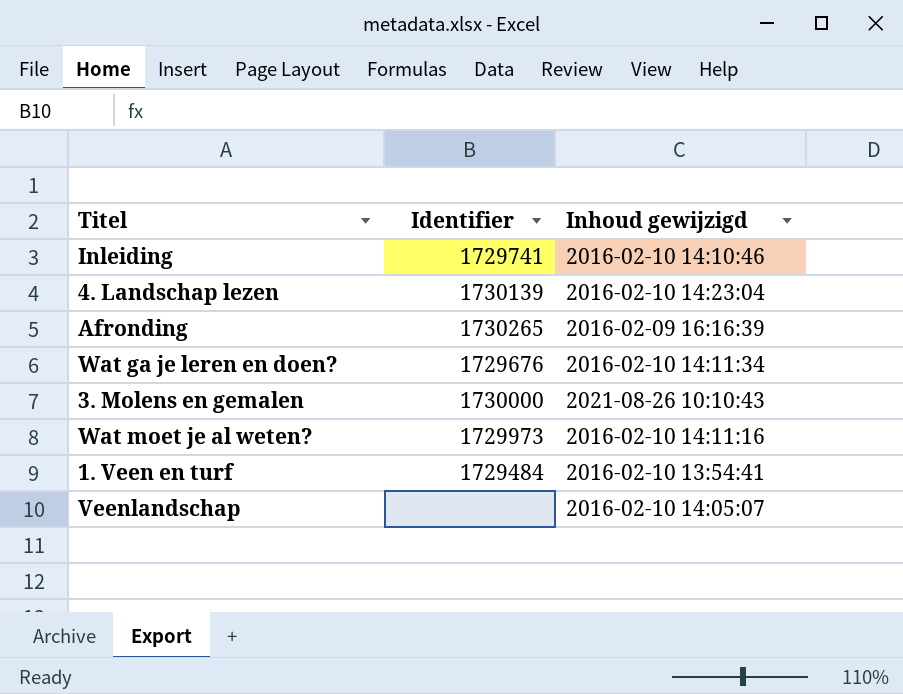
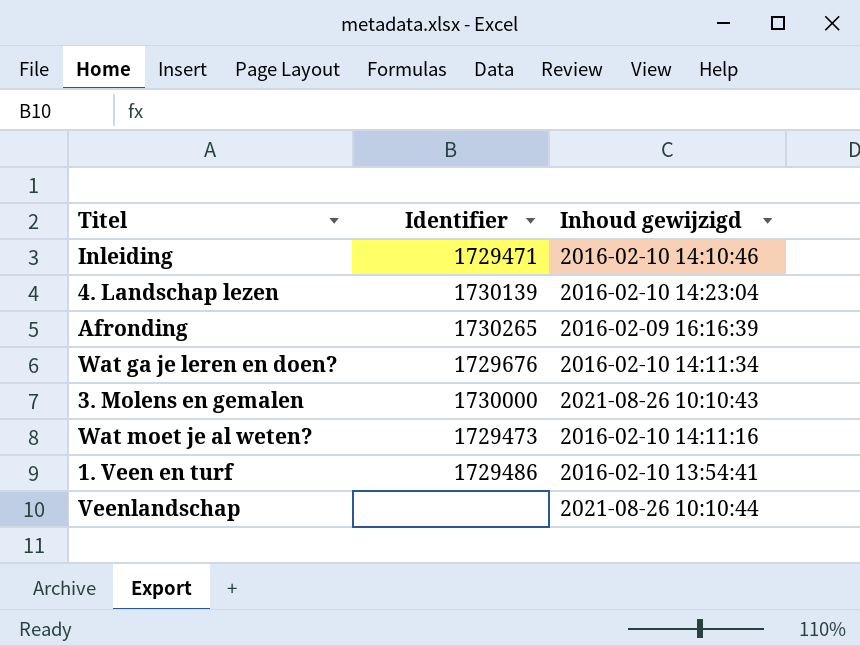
Inleiding | Identifier: 1729741 -> 1729471
Wat moet je al weten? | Identifier: 1729973 -> 1729473
1. Veen en turf | Identifier: 1729484 -> 1729486
Veenlandschap | Inhoud gewijzigd: 2016-02-10 14:05:07 -> 2021-08-26 10:10:44

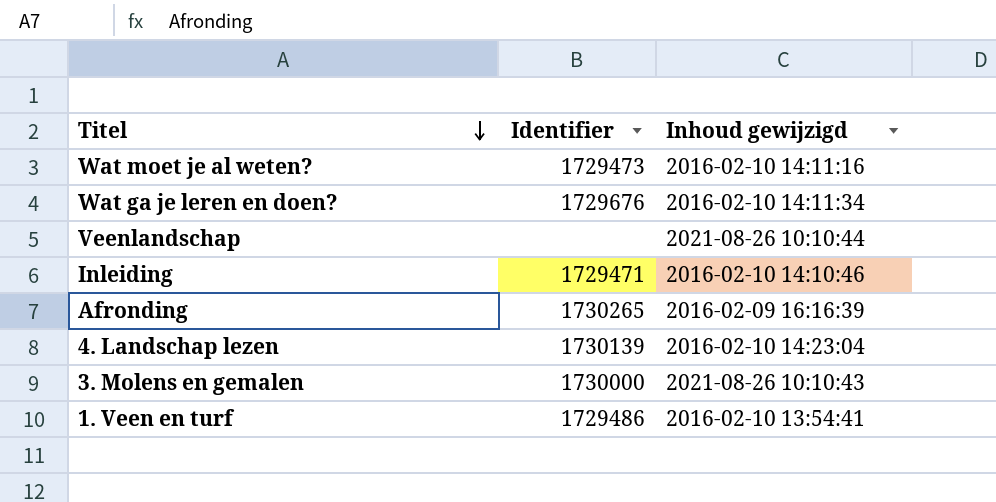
row order: none -> Titel descending

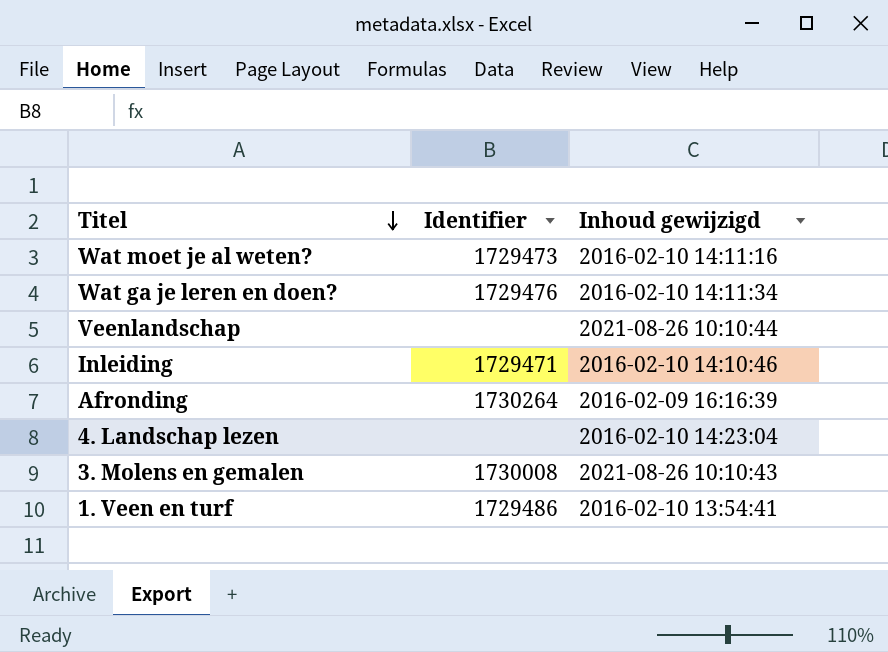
Wat ga je leren en doen? | Identifier: 1729676 -> 1729476
Afronding | Identifier: 1730265 -> 1730264
4. Landschap lezen | Identifier: 1730139 -> none
3. Molens en gemalen | Identifier: 1730000 -> 1730008

